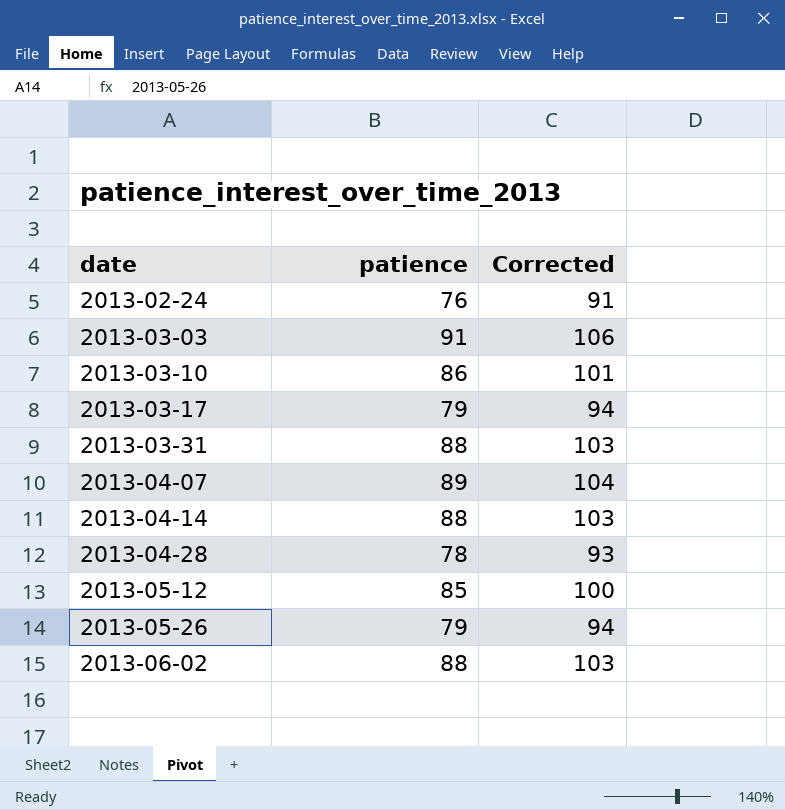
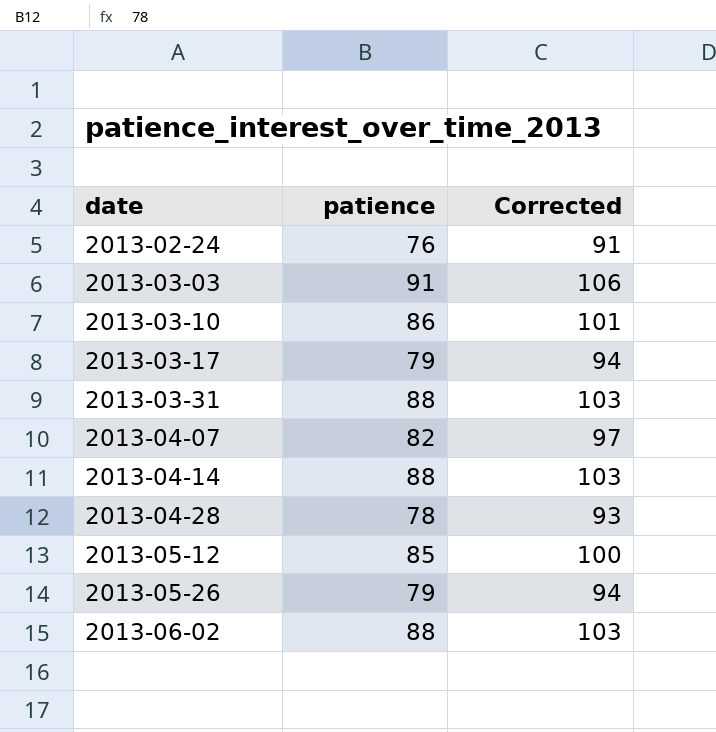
2013-04-07 | patience: 89 -> 82
2013-04-07 | Corrected: 104 -> 97

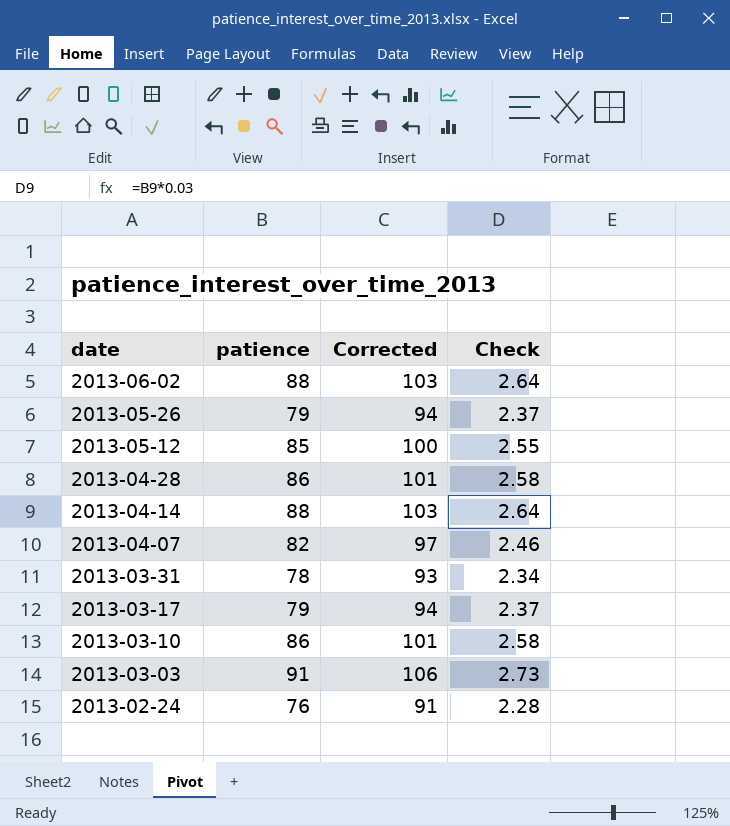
row order: date ascending -> date descending
column Check | formula: none -> [patience] * 0.03
2013-04-28 | patience: 78 -> 86
2013-04-28 | Corrected: 93 -> 101
2013-03-31 | patience: 88 -> 78
2013-03-31 | Corrected: 103 -> 93

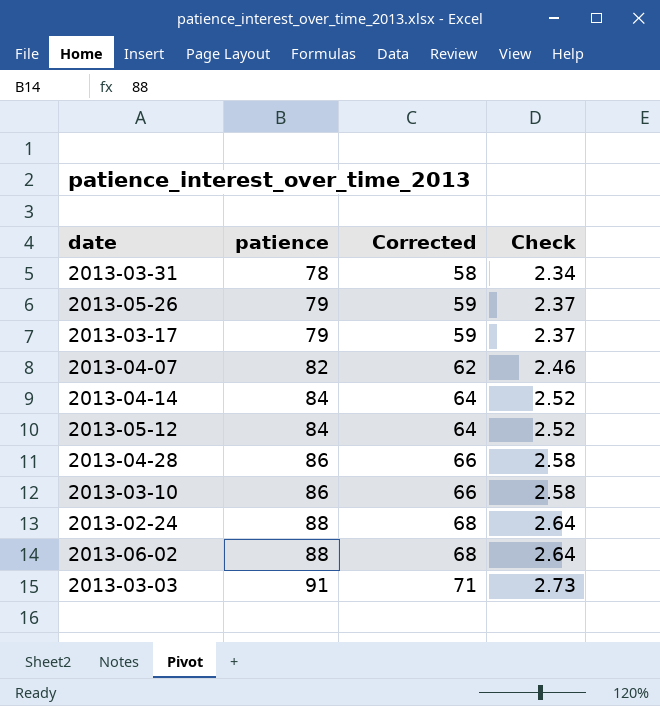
row order: date descending -> patience ascending
column Corrected | formula: [patience] + 15 -> [patience] - 20
2013-04-14 | patience: 88 -> 84
2013-04-14 | Check: 2.64 -> 2.52
2013-05-12 | patience: 85 -> 84
2013-05-12 | Check: 2.55 -> 2.52
2013-02-24 | patience: 76 -> 88
2013-02-24 | Check: 2.28 -> 2.64

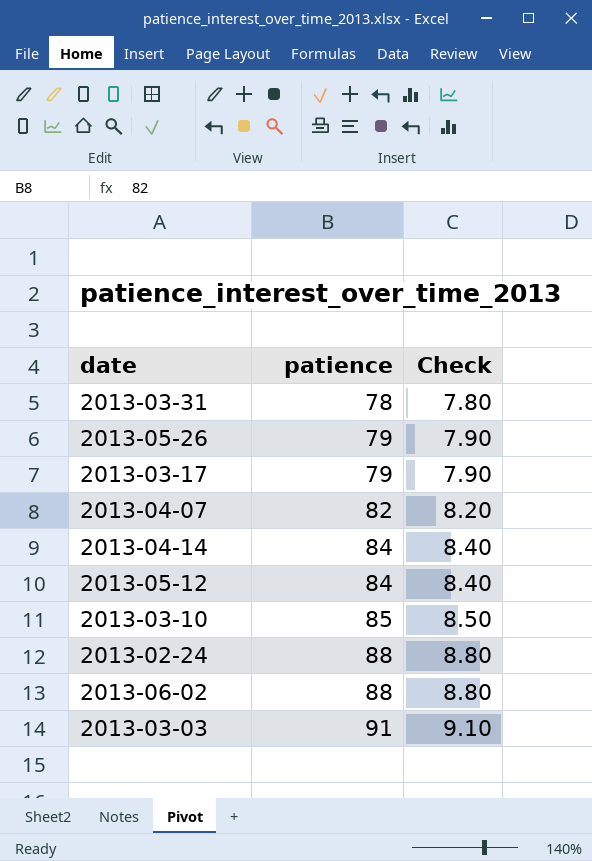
column Corrected | formula: [patience] - 20 -> none
column Check | formula: [patience] * 0.03 -> [patience] * 0.1
row 2013-04-28: 86 | 66 | 2.58 -> none
2013-03-10 | patience: 86 -> 85

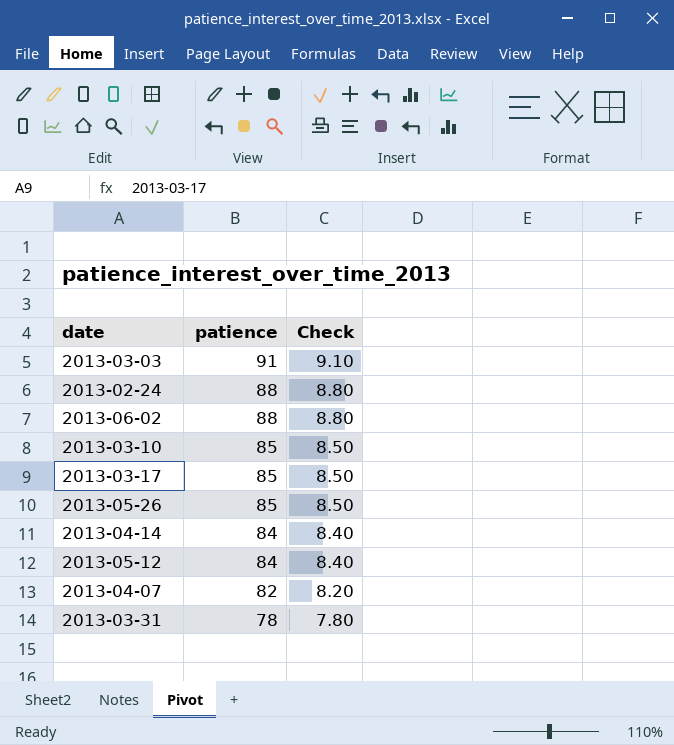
row order: patience ascending -> patience descending
2013-03-17 | patience: 79 -> 85
2013-03-17 | Check: 7.90 -> 8.50
2013-05-26 | patience: 79 -> 85
2013-05-26 | Check: 7.90 -> 8.50

